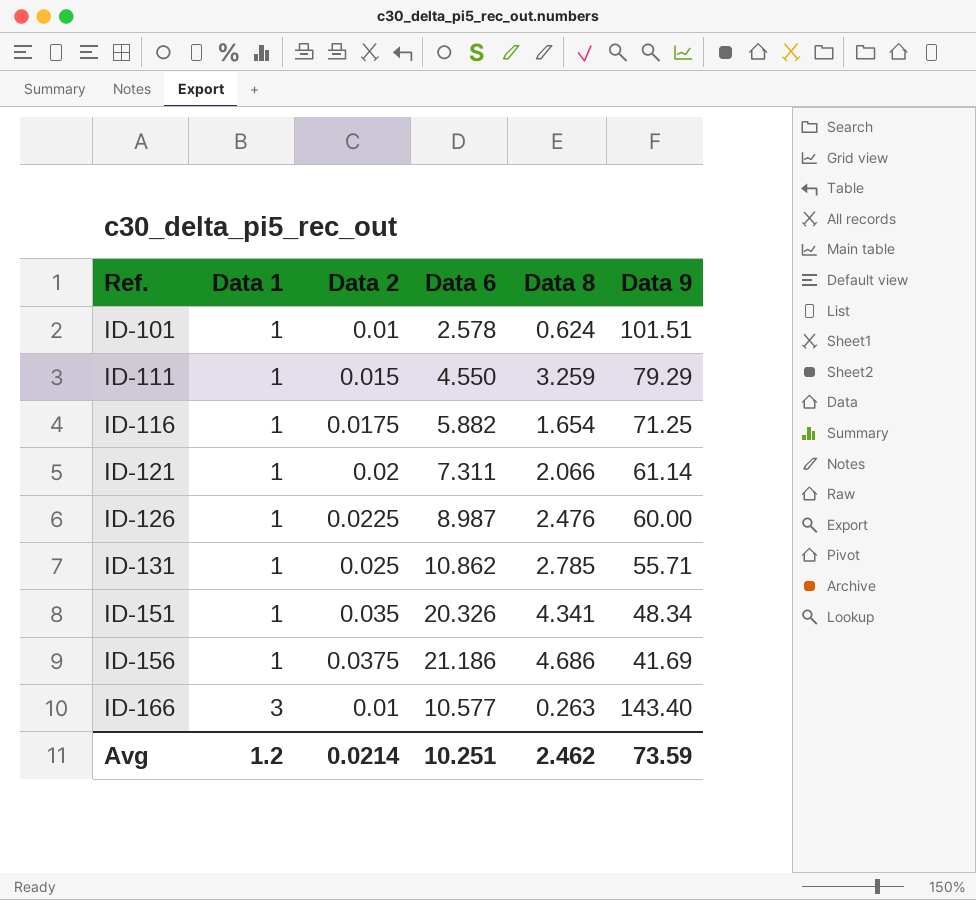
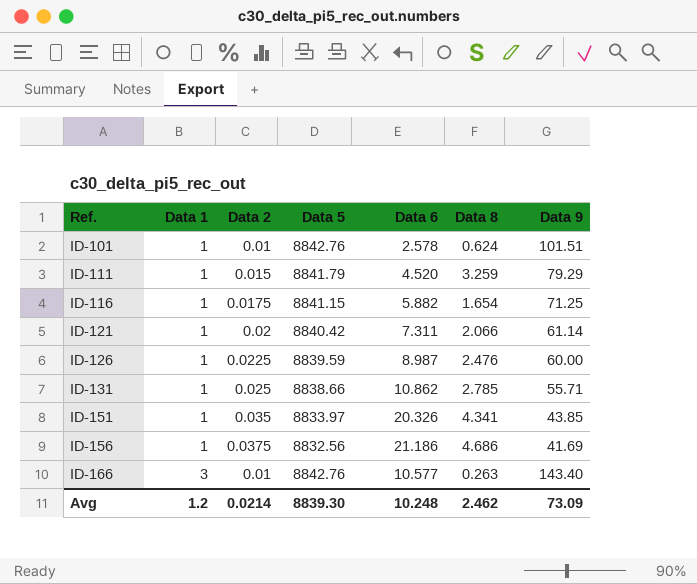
column Data 5 | position: none -> 4
ID-111 | Data 6: 4.550 -> 4.520
ID-151 | Data 9: 48.34 -> 43.85
Avg | Data 6: 10.251 -> 10.248
Avg | Data 9: 73.59 -> 73.09

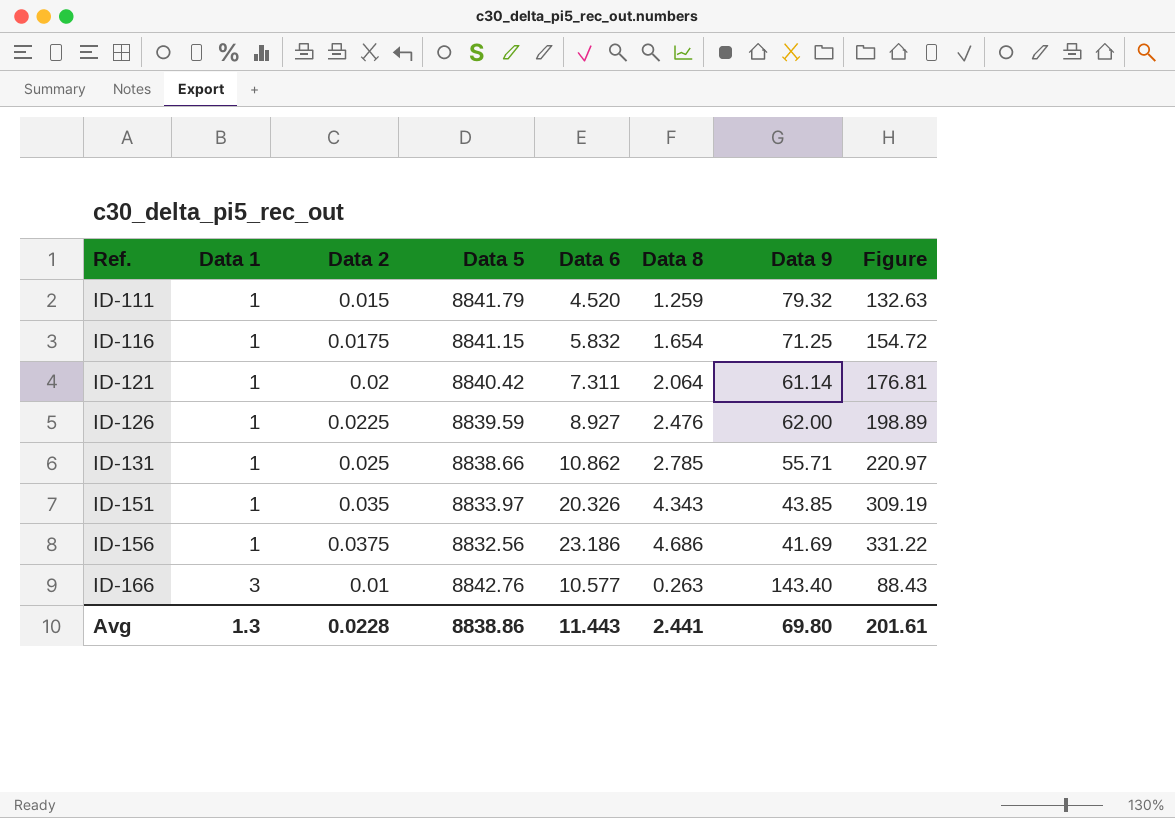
column Figure | formula: none -> [Data 2] * [Data 5]
row ID-101: 1 | 0.01 | 8842.76 | 2.578 | 0.624 | 101.51 -> none
ID-111 | Data 8: 3.259 -> 1.259
ID-111 | Data 9: 79.29 -> 79.32
ID-116 | Data 6: 5.882 -> 5.832
ID-121 | Data 8: 2.066 -> 2.064
ID-126 | Data 6: 8.987 -> 8.927
ID-126 | Data 9: 60.00 -> 62.00
ID-151 | Data 8: 4.341 -> 4.343
ID-156 | Data 6: 21.186 -> 23.186
Avg | Data 1: 1.2 -> 1.3
Avg | Data 2: 0.0214 -> 0.0228
Avg | Data 5: 8839.30 -> 8838.86
Avg | Data 6: 10.248 -> 11.443
Avg | Data 8: 2.462 -> 2.441
Avg | Data 9: 73.09 -> 69.80

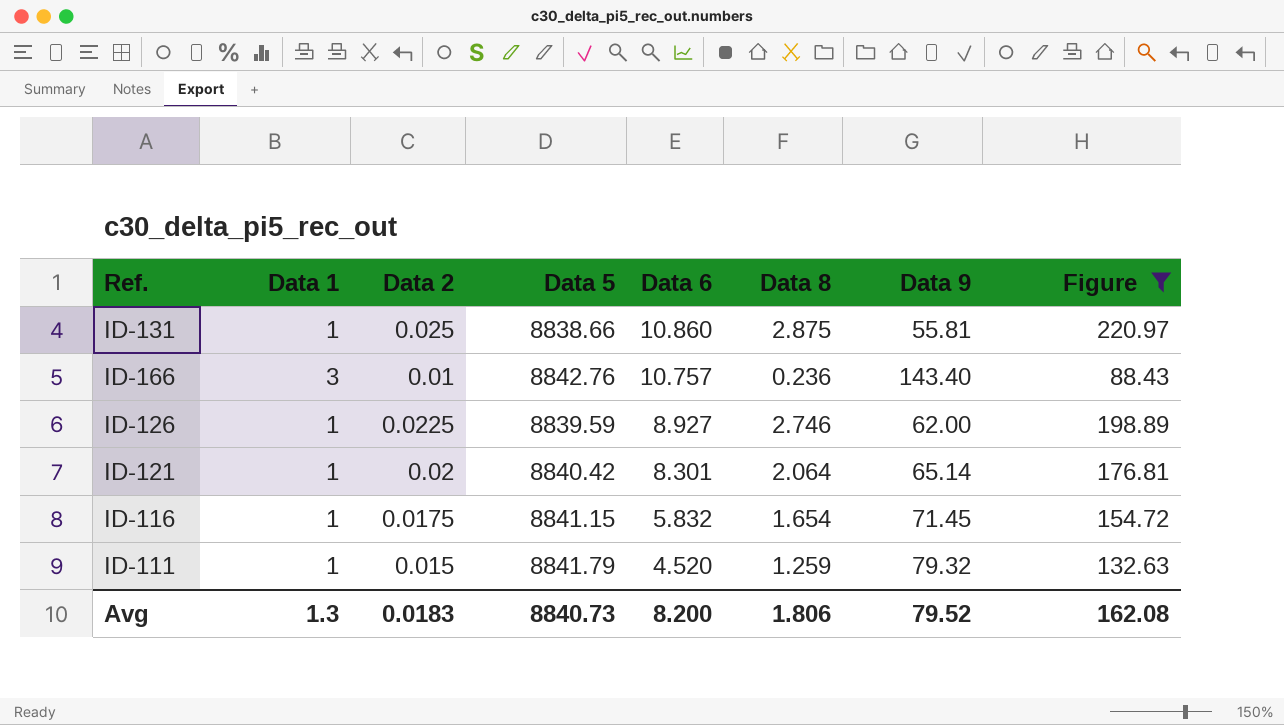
filter: none -> Figure <= 220.97
row order: Ref. ascending -> Data 6 descending
ID-131 | Data 6: 10.862 -> 10.860
ID-131 | Data 8: 2.785 -> 2.875
ID-131 | Data 9: 55.71 -> 55.81
ID-166 | Data 6: 10.577 -> 10.757
ID-166 | Data 8: 0.263 -> 0.236
ID-126 | Data 8: 2.476 -> 2.746
ID-121 | Data 6: 7.311 -> 8.301
ID-121 | Data 9: 61.14 -> 65.14
ID-116 | Data 9: 71.25 -> 71.45
Avg | Data 2: 0.0228 -> 0.0183
Avg | Data 5: 8838.86 -> 8840.73
Avg | Data 6: 11.443 -> 8.200
Avg | Data 8: 2.441 -> 1.806
Avg | Data 9: 69.80 -> 79.52
Avg | Figure: 201.61 -> 162.08

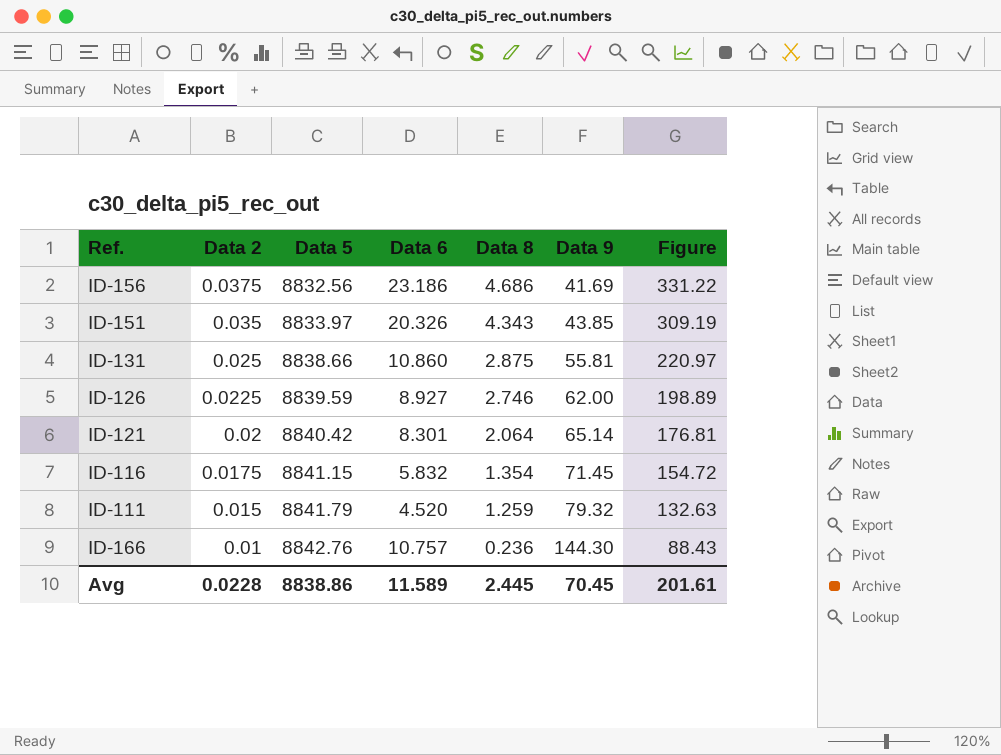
filter: Figure <= 220.97 -> none
row order: Data 6 descending -> Data 2 descending
column Data 1 | position: 2 -> none
ID-116 | Data 8: 1.654 -> 1.354
ID-166 | Data 9: 143.40 -> 144.30
Avg | Data 2: 0.0183 -> 0.0228
Avg | Data 5: 8840.73 -> 8838.86
Avg | Data 6: 8.200 -> 11.589
Avg | Data 8: 1.806 -> 2.445
Avg | Data 9: 79.52 -> 70.45
Avg | Figure: 162.08 -> 201.61

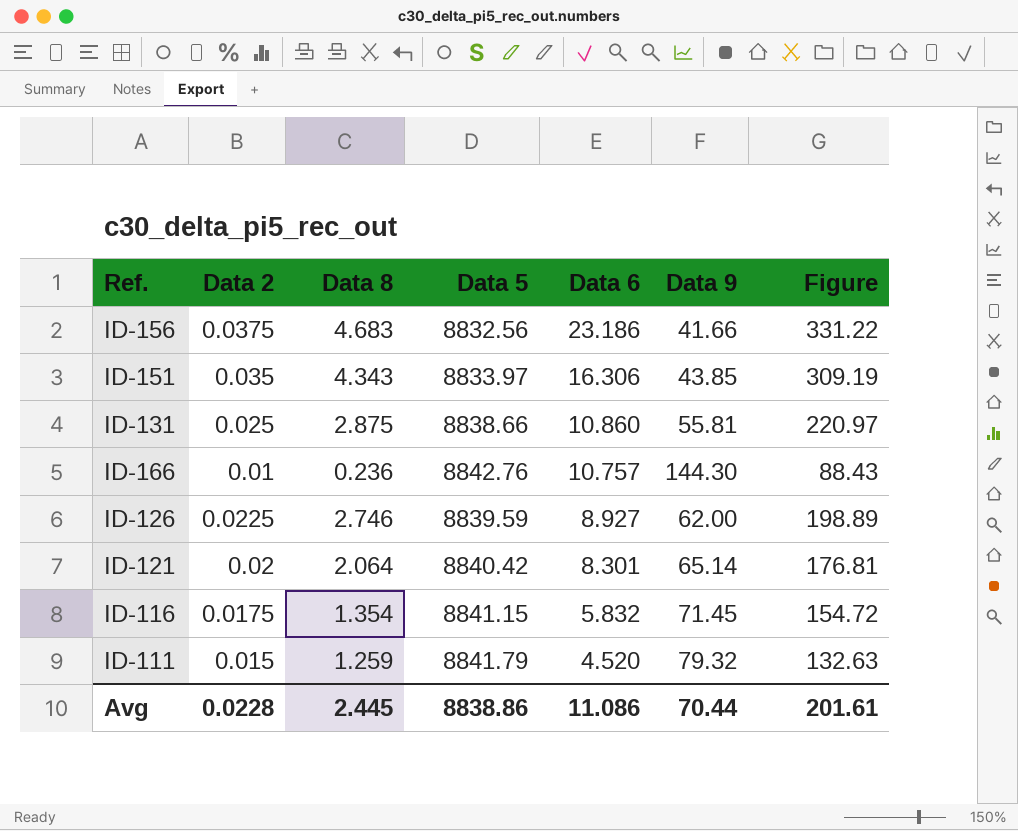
row order: Data 2 descending -> Data 6 descending
column Data 8 | position: 5 -> 3
ID-156 | Data 8: 4.686 -> 4.683
ID-156 | Data 9: 41.69 -> 41.66
ID-151 | Data 6: 20.326 -> 16.306
Avg | Data 6: 11.589 -> 11.086
Avg | Data 9: 70.45 -> 70.44

